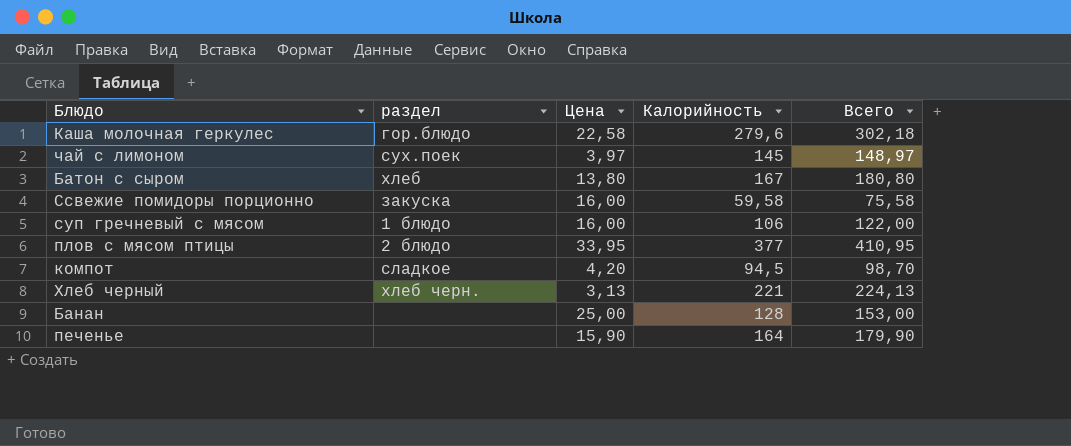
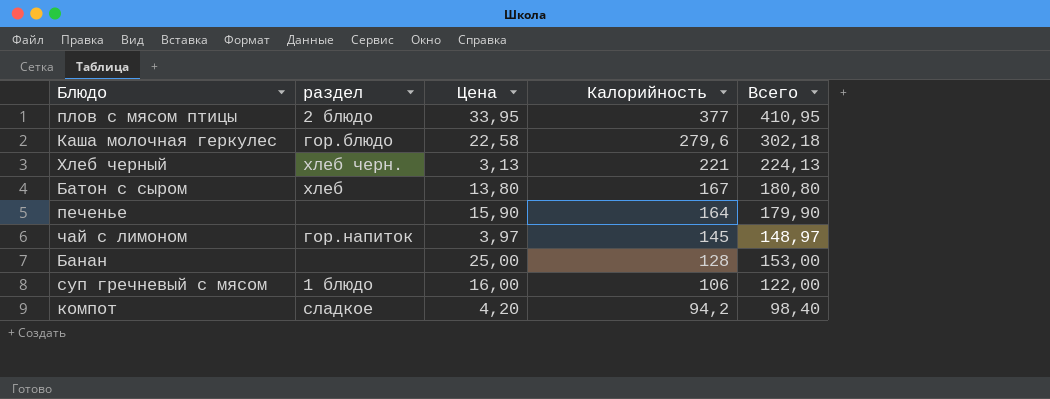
row order: none -> Калорийность descending
row Ссвежие помидоры порционно: закуска | 16,00 | 59,58 | 75,58 -> none
чай с лимоном | раздел: сух.поек -> гор.напиток
компот | Калорийность: 94,5 -> 94,2
компот | Всего: 98,70 -> 98,40

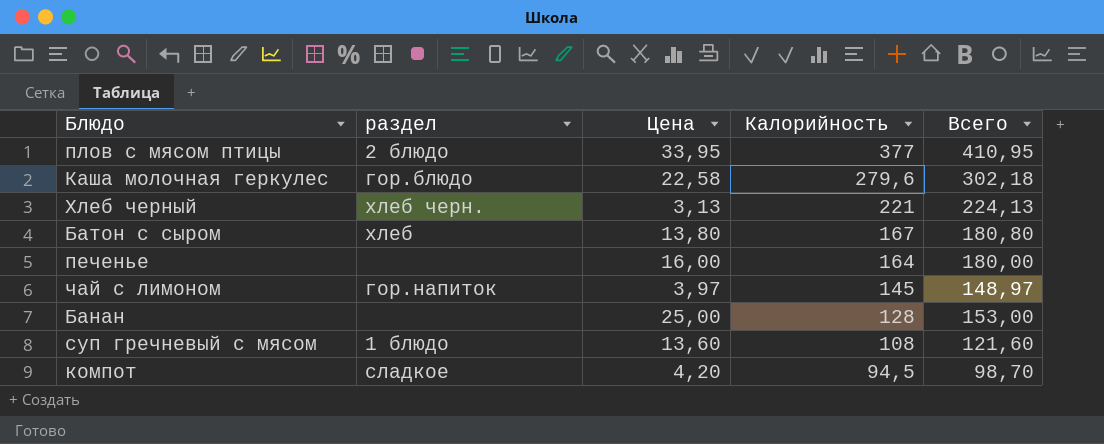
печенье | Цена: 15,90 -> 16,00
печенье | Всего: 179,90 -> 180,00
суп гречневый с мясом | Цена: 16,00 -> 13,60
суп гречневый с мясом | Калорийность: 106 -> 108
суп гречневый с мясом | Всего: 122,00 -> 121,60
компот | Калорийность: 94,2 -> 94,5
компот | Всего: 98,40 -> 98,70

